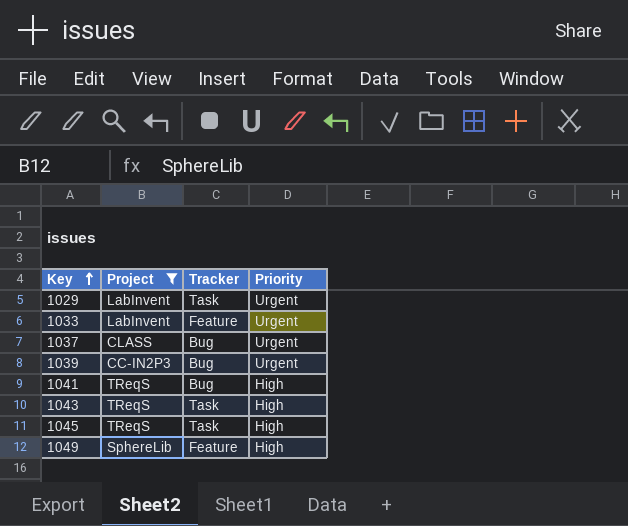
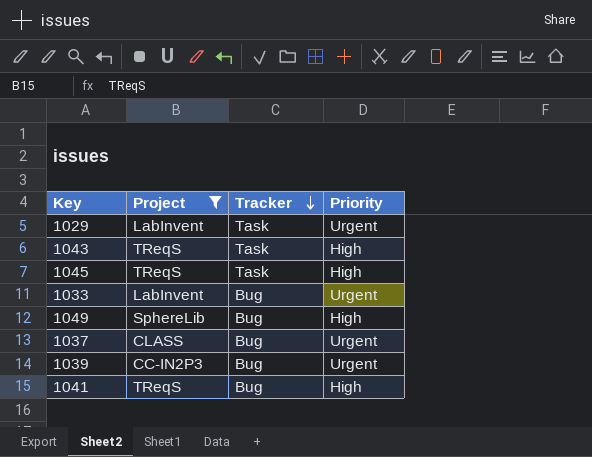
row order: Key ascending -> Tracker descending
1033 | Tracker: Feature -> Bug
1049 | Tracker: Feature -> Bug

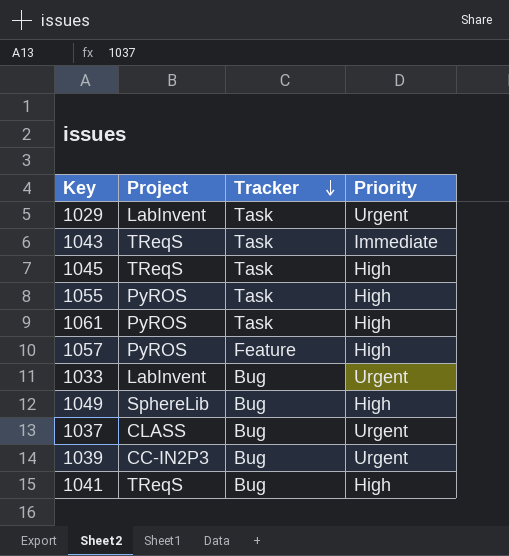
filter: Project != PyROS -> none
1043 | Priority: High -> Immediate

